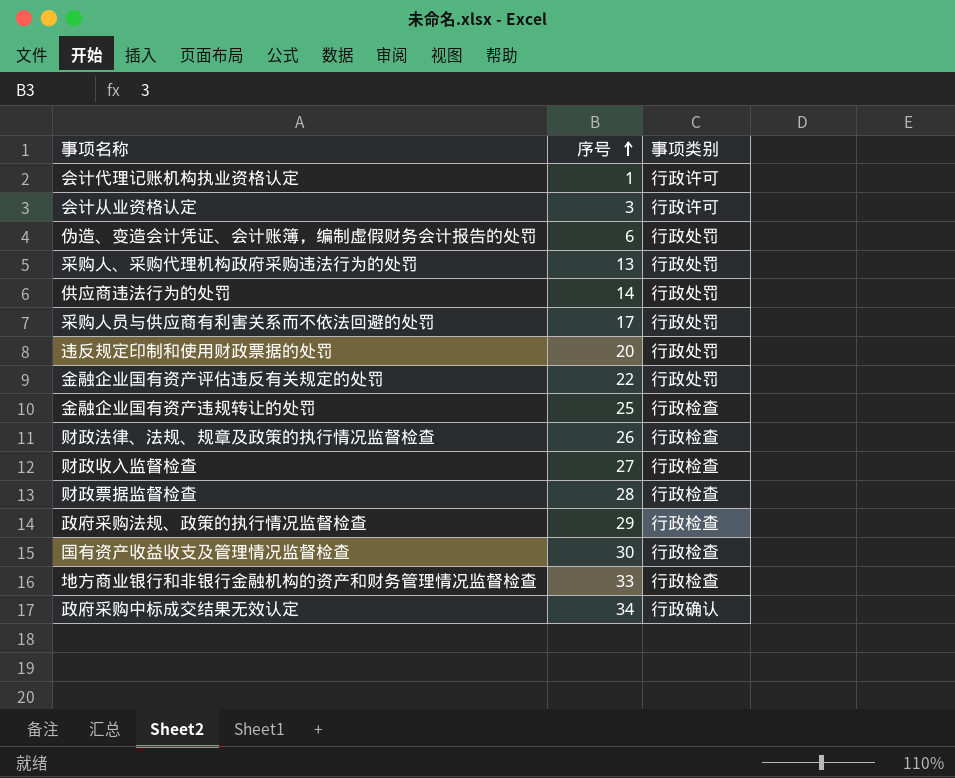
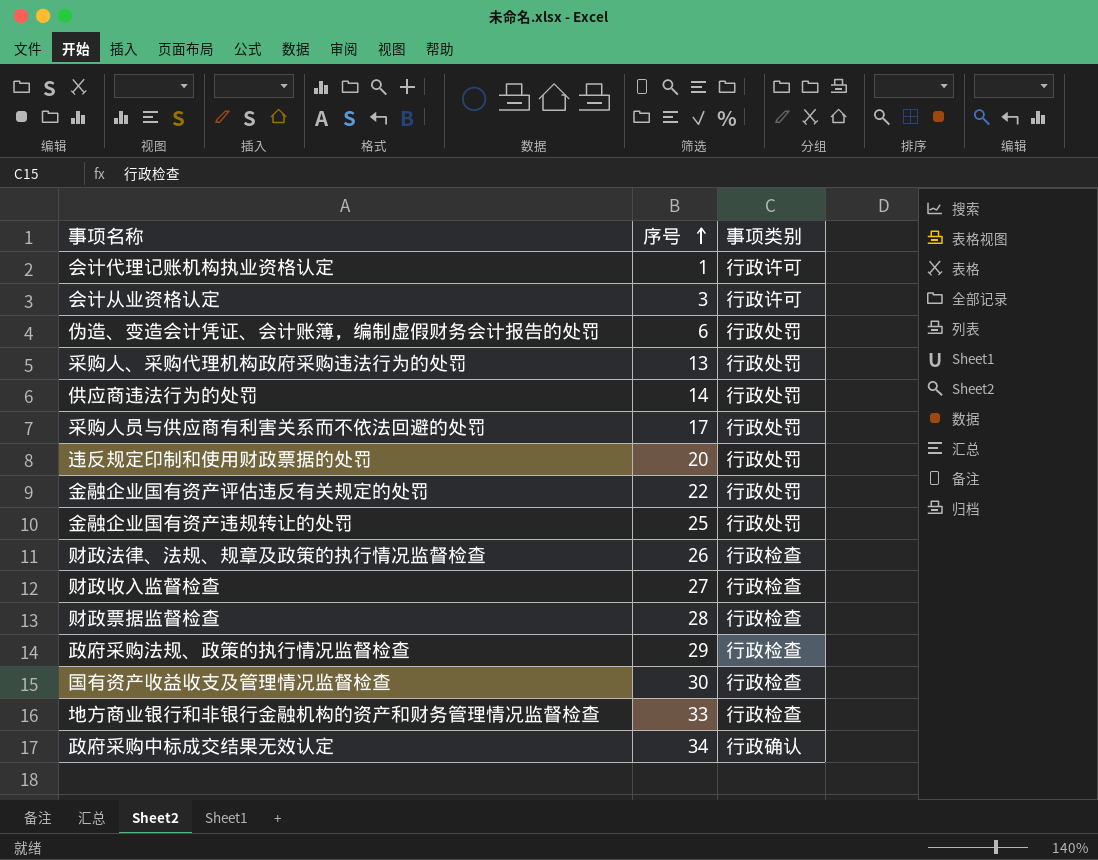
金融企业国有资产违规转让的处罚 | 事项类别: 行政检查 -> 行政处罚

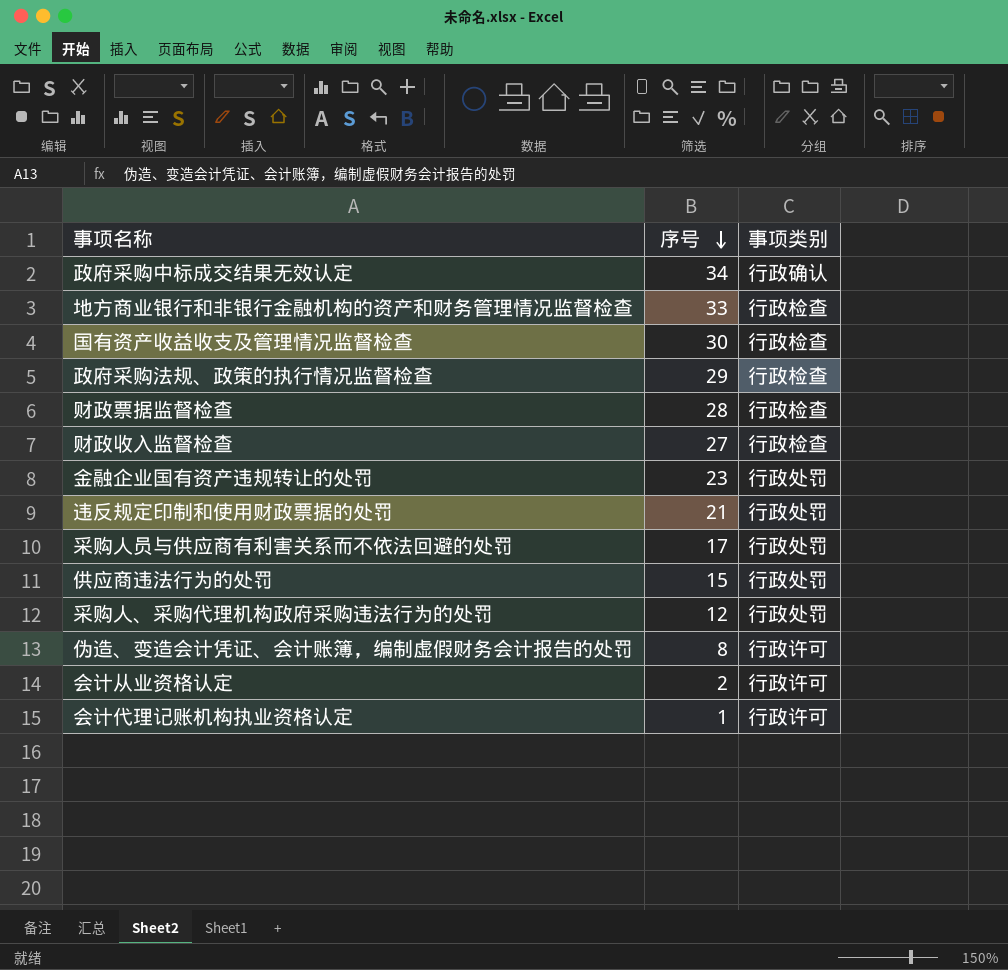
row order: 序号 ascending -> 序号 descending
row 金融企业国有资产评估违反有关规定的处罚: 22 | 行政处罚 -> none
row 财政法律、法规、规章及政策的执行情况监督检查: 26 | 行政检查 -> none
金融企业国有资产违规转让的处罚 | 序号: 25 -> 23
违反规定印制和使用财政票据的处罚 | 序号: 20 -> 21
供应商违法行为的处罚 | 序号: 14 -> 15
采购人、采购代理机构政府采购违法行为的处罚 | 序号: 13 -> 12
伪造、变造会计凭证、会计账簿，编制虚假财务会计报告的处罚 | 序号: 6 -> 8
伪造、变造会计凭证、会计账簿，编制虚假财务会计报告的处罚 | 事项类别: 行政处罚 -> 行政许可
会计从业资格认定 | 序号: 3 -> 2

